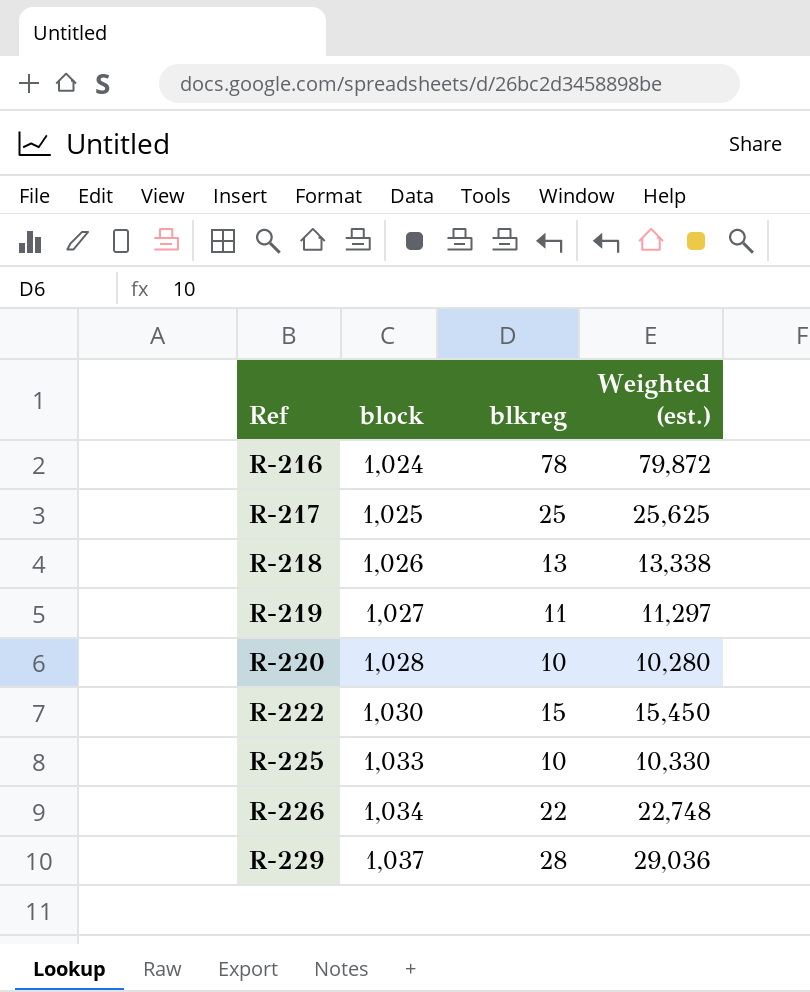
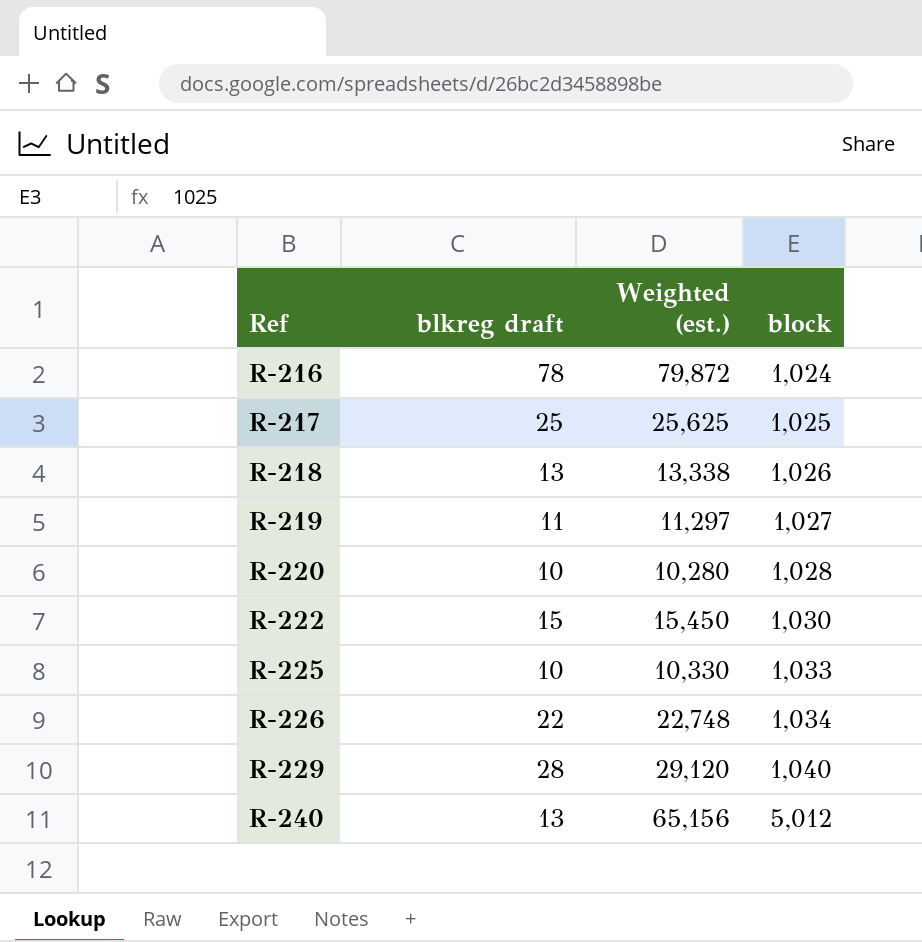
column name: blkreg -> blkreg draft
column block | position: 2 -> 4
R-229 | Weighted (est.): 29,036 -> 29,120
R-229 | block: 1,037 -> 1,040
row R-240: none -> 13 | 65,156 | 5,012

